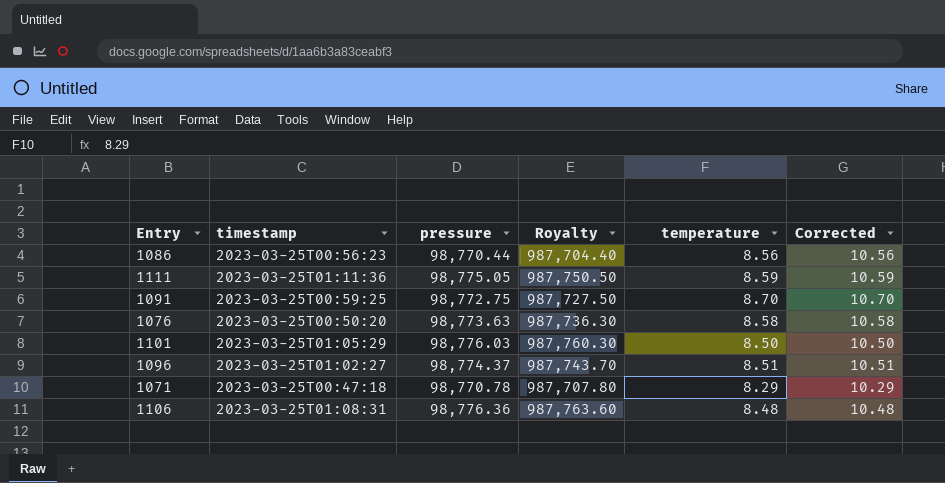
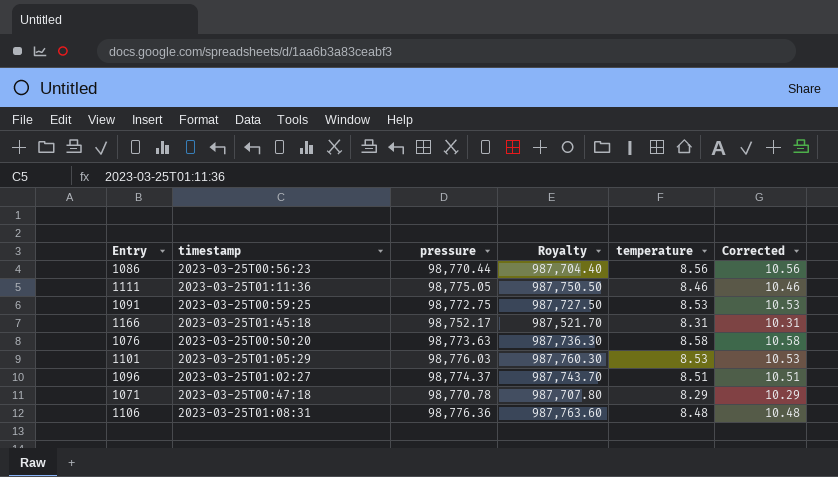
1111 | temperature: 8.59 -> 8.46
1111 | Corrected: 10.59 -> 10.46
1091 | temperature: 8.70 -> 8.53
1091 | Corrected: 10.70 -> 10.53
row 1166: none -> 2023-03-25T01:45:18 | 98,752.17 | 987,521.70 | 8.31 | 10.31
1101 | temperature: 8.50 -> 8.53
1101 | Corrected: 10.50 -> 10.53

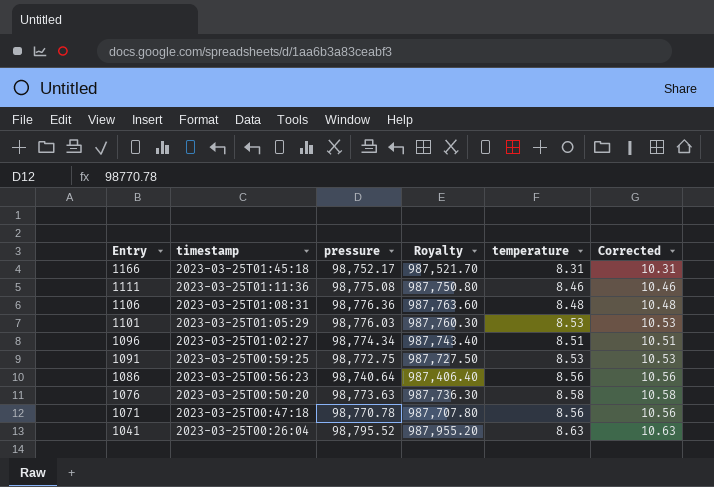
row order: none -> Entry descending
1111 | pressure: 98,775.05 -> 98,775.08
1111 | Royalty: 987,750.50 -> 987,750.80
1096 | pressure: 98,774.37 -> 98,774.34
1096 | Royalty: 987,743.70 -> 987,743.40
1086 | pressure: 98,770.44 -> 98,740.64
1086 | Royalty: 987,704.40 -> 987,406.40
1071 | temperature: 8.29 -> 8.56
1071 | Corrected: 10.29 -> 10.56
row 1041: none -> 2023-03-25T00:26:04 | 98,795.52 | 987,955.20 | 8.63 | 10.63

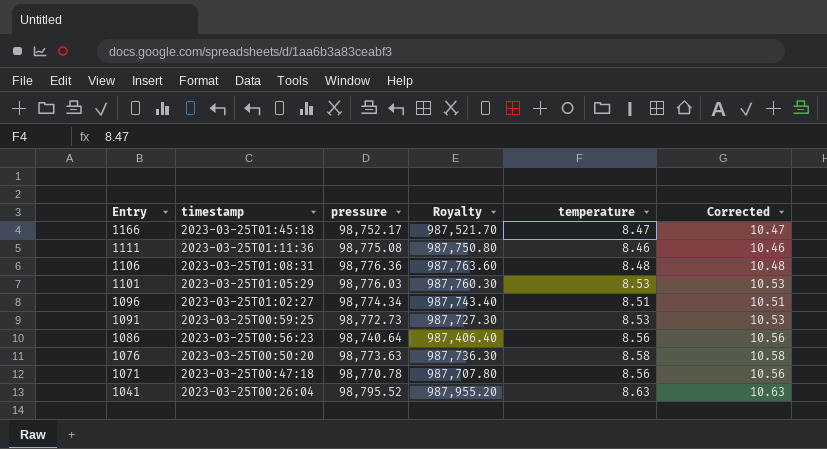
1166 | temperature: 8.31 -> 8.47
1166 | Corrected: 10.31 -> 10.47
1091 | pressure: 98,772.75 -> 98,772.73
1091 | Royalty: 987,727.50 -> 987,727.30

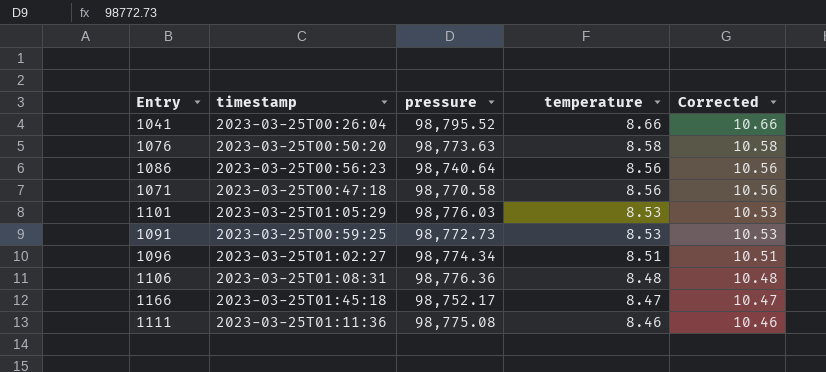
row order: Entry descending -> temperature descending
column Royalty | formula: [pressure] * 10 -> none
1041 | temperature: 8.63 -> 8.66
1041 | Corrected: 10.63 -> 10.66
1071 | pressure: 98,770.78 -> 98,770.58

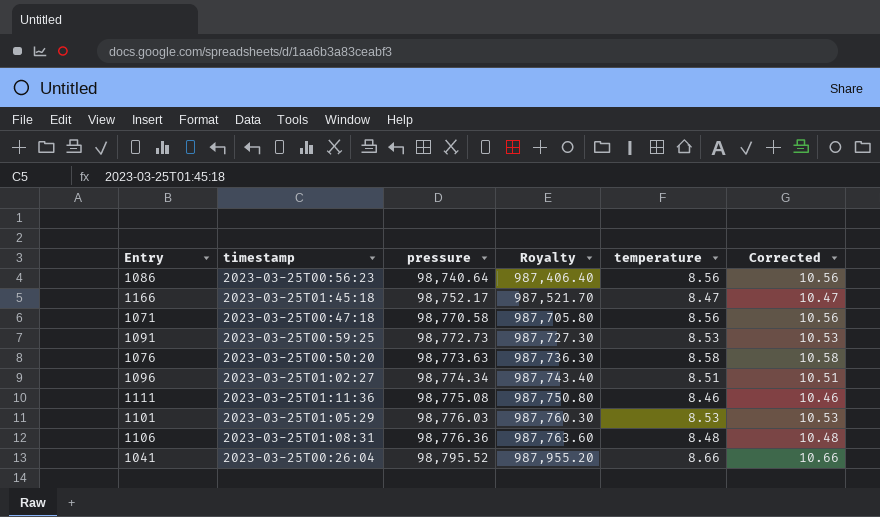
row order: temperature descending -> pressure ascending
column Royalty | formula: none -> [pressure] * 10

